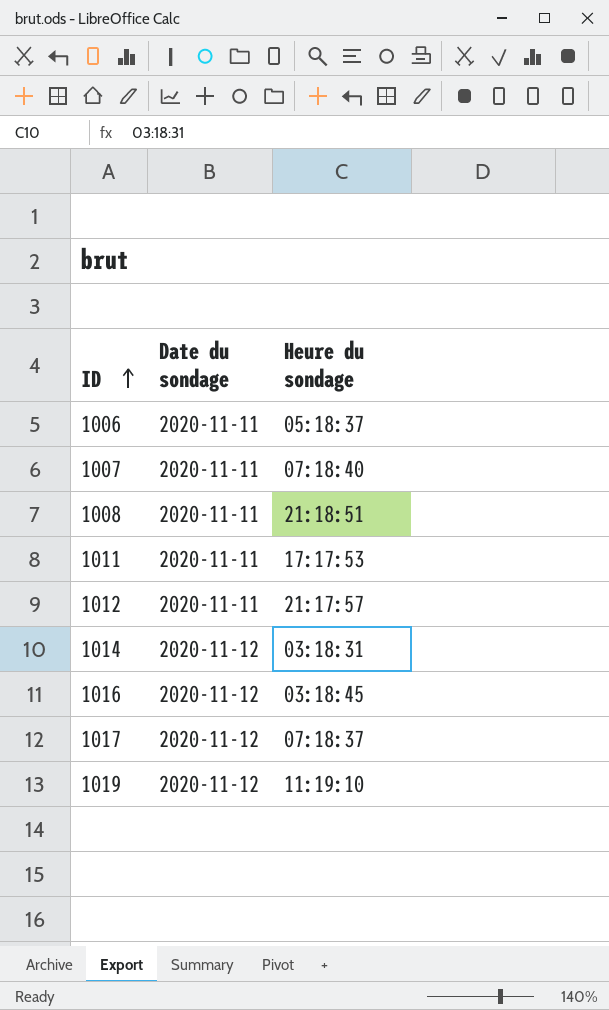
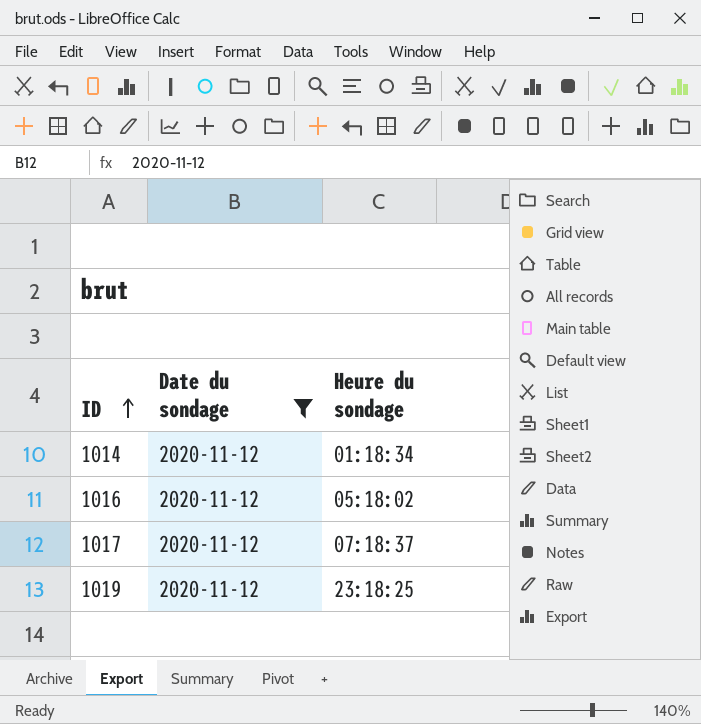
filter: none -> Date du sondage = 2020-11-12
1014 | Heure du sondage: 03:18:31 -> 01:18:34
1016 | Heure du sondage: 03:18:45 -> 05:18:02
1019 | Heure du sondage: 11:19:10 -> 23:18:25

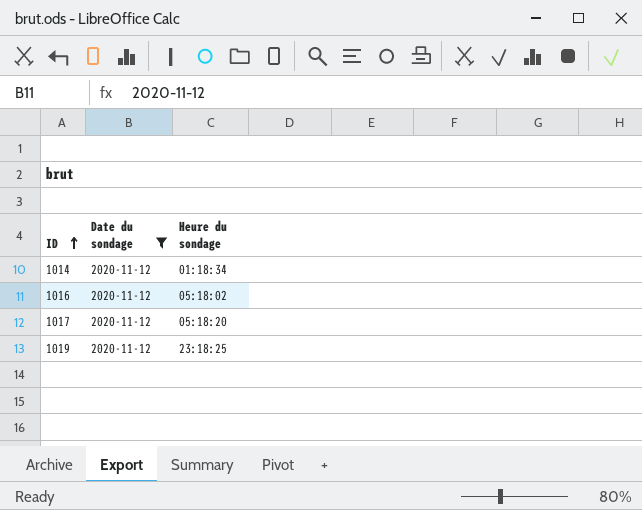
1017 | Heure du sondage: 07:18:37 -> 05:18:20

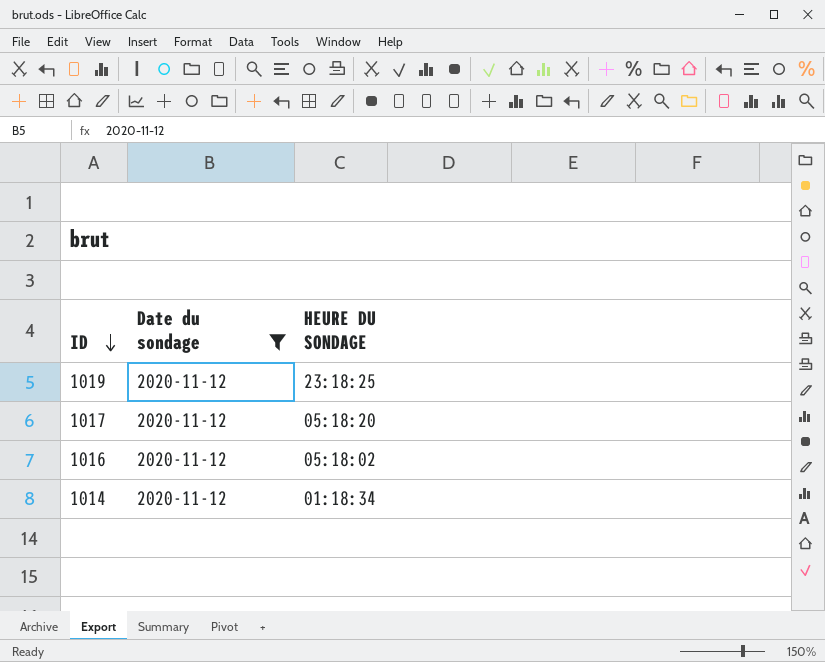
row order: ID ascending -> ID descending
column name: Heure du sondage -> HEURE DU SONDAGE

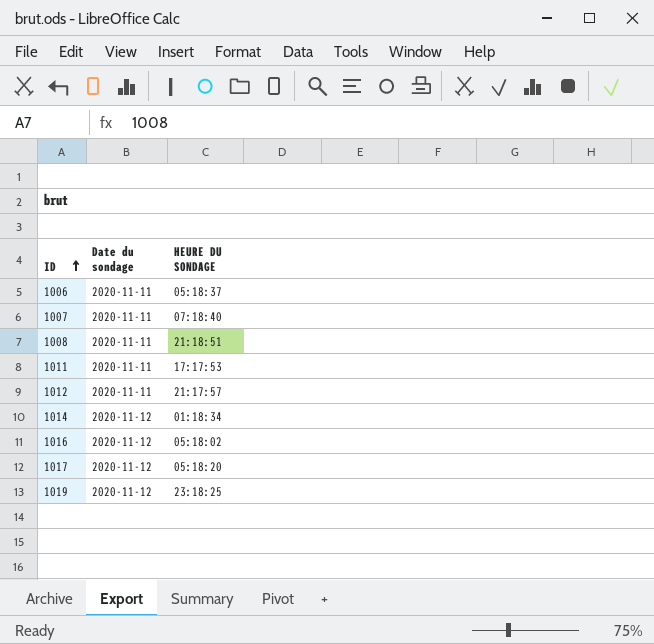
filter: Date du sondage = 2020-11-12 -> none
row order: ID descending -> ID ascending

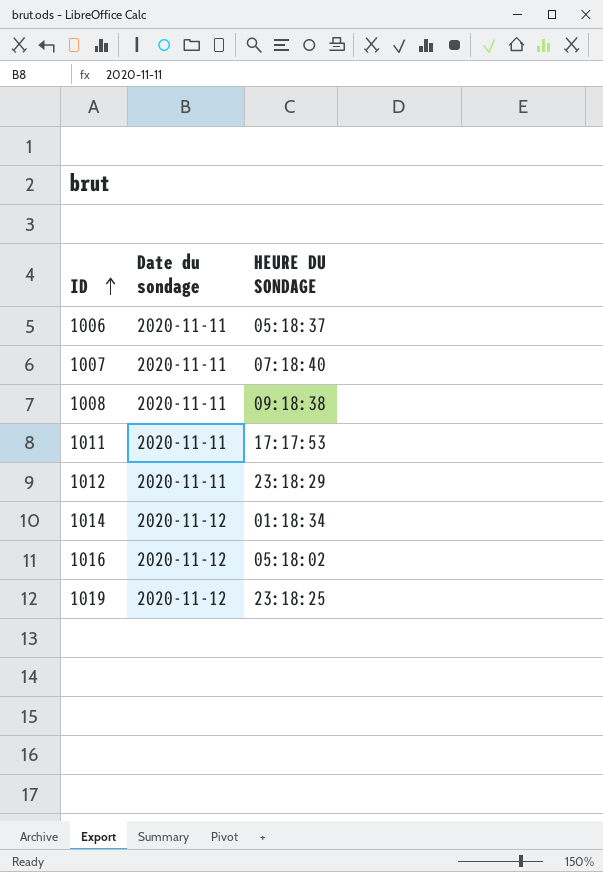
row 1017: 2020-11-12 | 05:18:20 -> none
1008 | HEURE DU SONDAGE: 21:18:51 -> 09:18:38
1012 | HEURE DU SONDAGE: 21:17:57 -> 23:18:29

